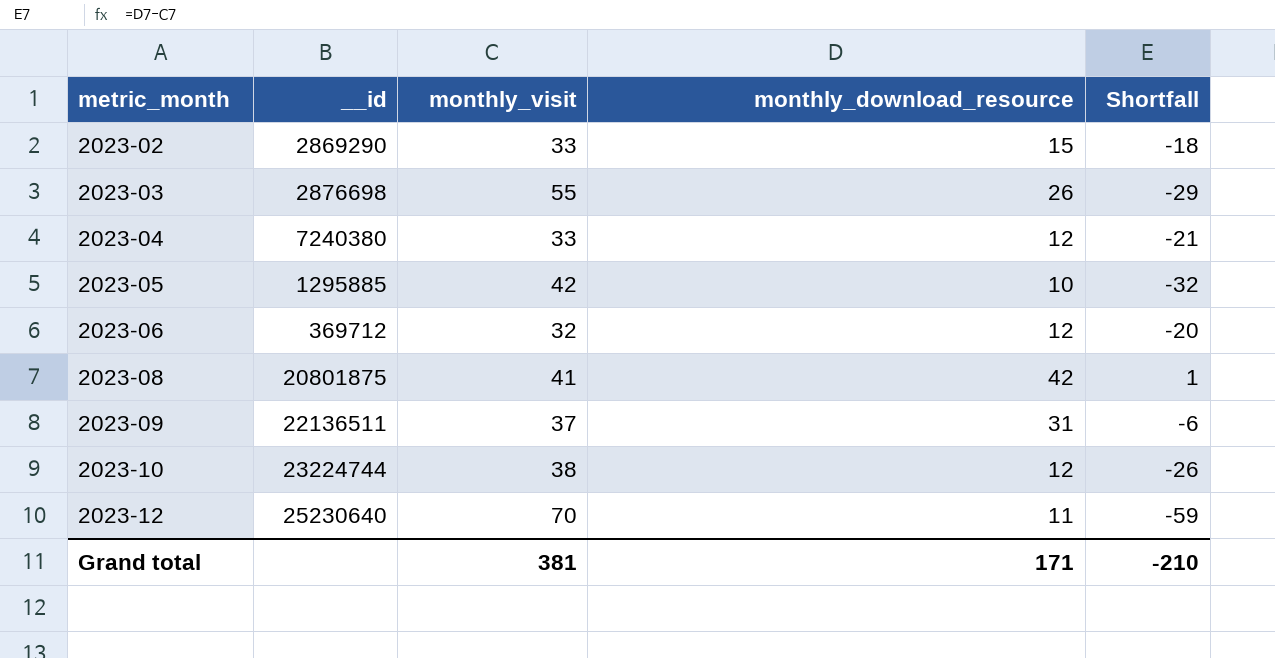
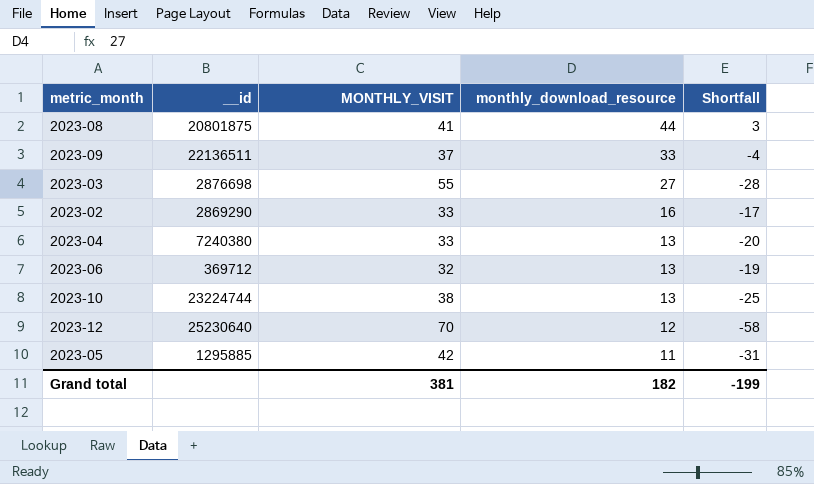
row order: metric_month ascending -> monthly_download_resource descending
column name: monthly_visit -> MONTHLY_VISIT
2023-08 | monthly_download_resource: 42 -> 44
2023-08 | Shortfall: 1 -> 3
2023-09 | monthly_download_resource: 31 -> 33
2023-09 | Shortfall: -6 -> -4
2023-03 | monthly_download_resource: 26 -> 27
2023-03 | Shortfall: -29 -> -28
2023-02 | monthly_download_resource: 15 -> 16
2023-02 | Shortfall: -18 -> -17
2023-04 | monthly_download_resource: 12 -> 13
2023-04 | Shortfall: -21 -> -20
2023-06 | monthly_download_resource: 12 -> 13
2023-06 | Shortfall: -20 -> -19
2023-10 | monthly_download_resource: 12 -> 13
2023-10 | Shortfall: -26 -> -25
2023-12 | monthly_download_resource: 11 -> 12
2023-12 | Shortfall: -59 -> -58
2023-05 | monthly_download_resource: 10 -> 11
2023-05 | Shortfall: -32 -> -31
Grand total | monthly_download_resource: 171 -> 182
Grand total | Shortfall: -210 -> -199

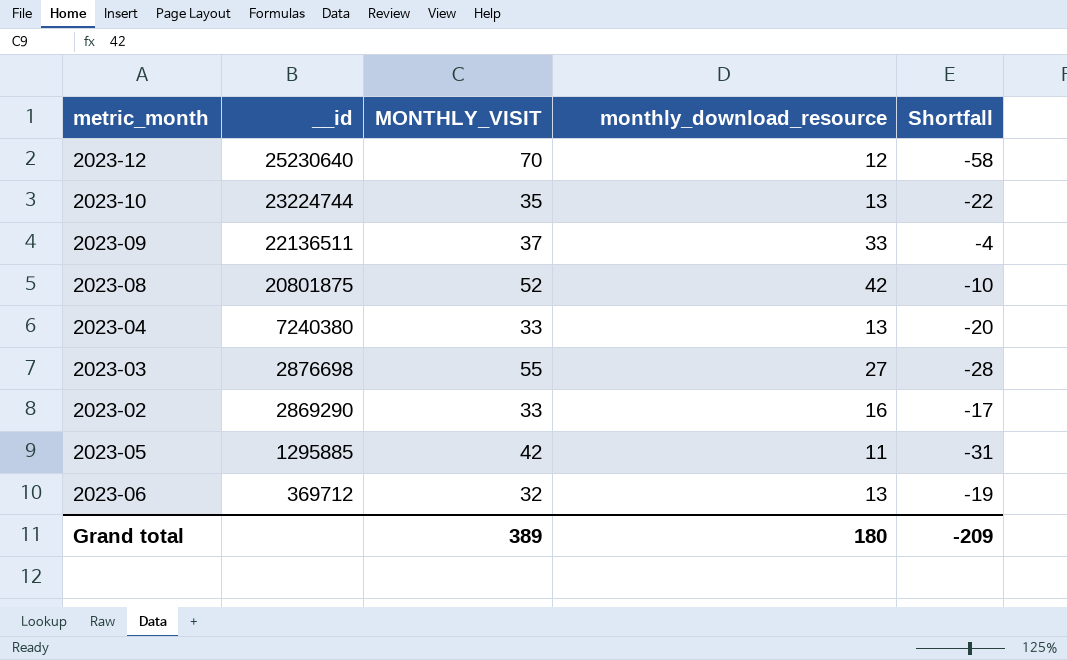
row order: monthly_download_resource descending -> __id descending
2023-10 | MONTHLY_VISIT: 38 -> 35
2023-10 | Shortfall: -25 -> -22
2023-08 | MONTHLY_VISIT: 41 -> 52
2023-08 | monthly_download_resource: 44 -> 42
2023-08 | Shortfall: 3 -> -10
Grand total | MONTHLY_VISIT: 381 -> 389
Grand total | monthly_download_resource: 182 -> 180
Grand total | Shortfall: -199 -> -209

